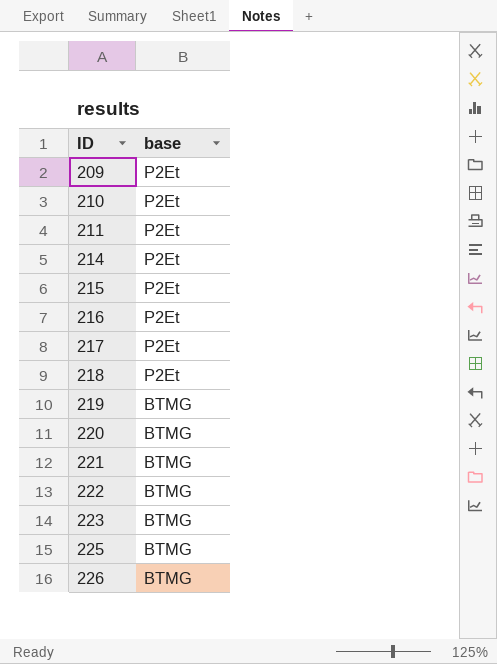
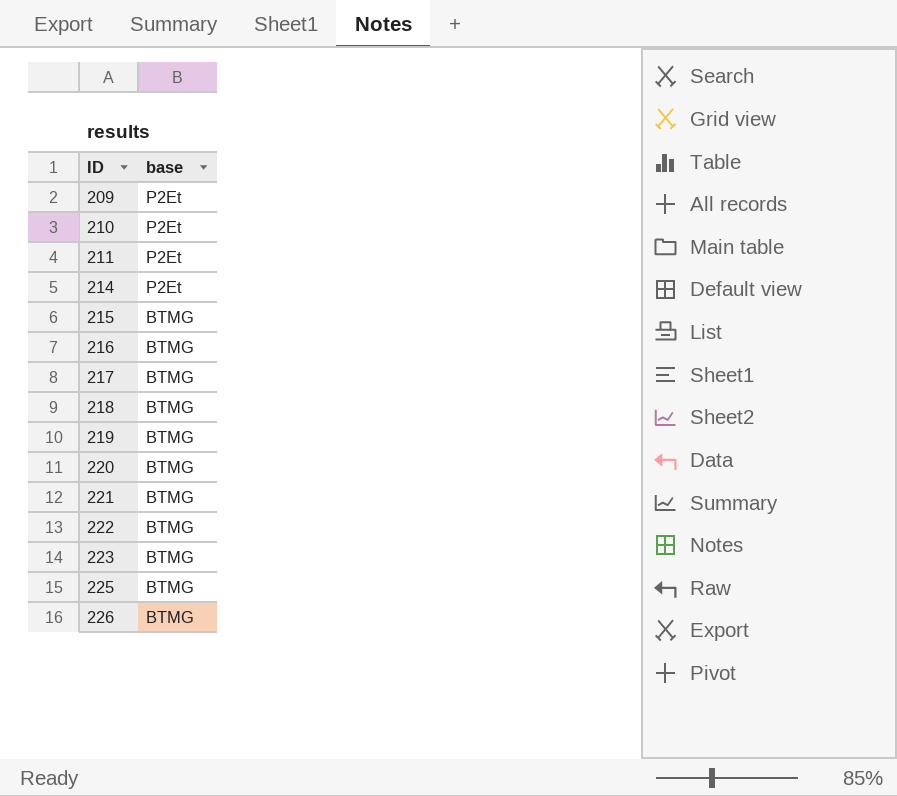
215 | base: P2Et -> BTMG
216 | base: P2Et -> BTMG
217 | base: P2Et -> BTMG
218 | base: P2Et -> BTMG

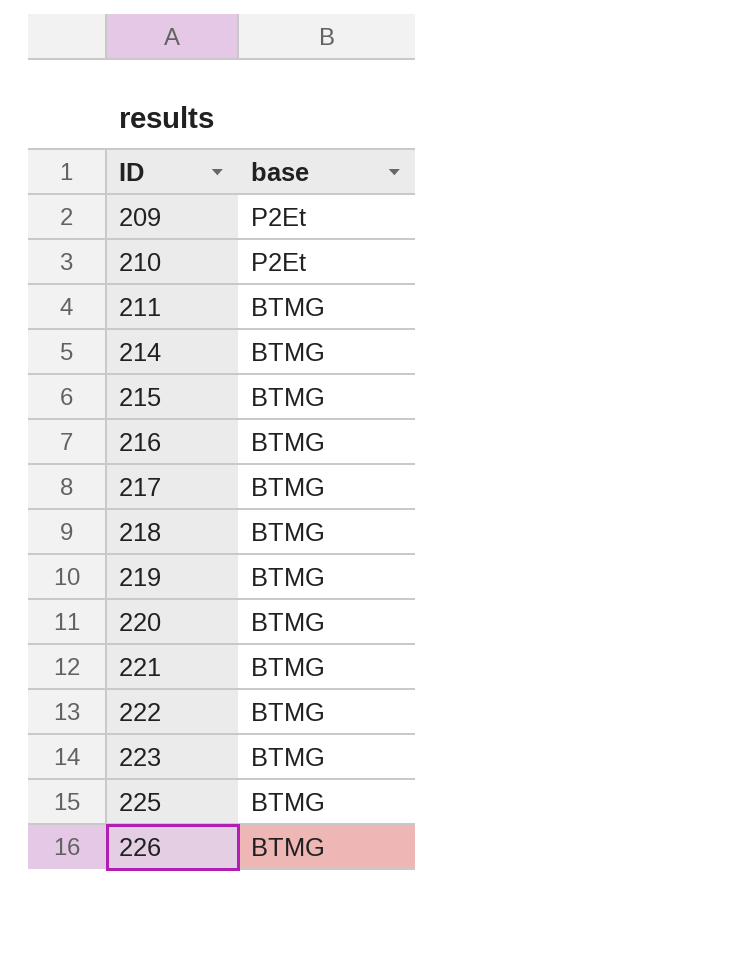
211 | base: P2Et -> BTMG
214 | base: P2Et -> BTMG

